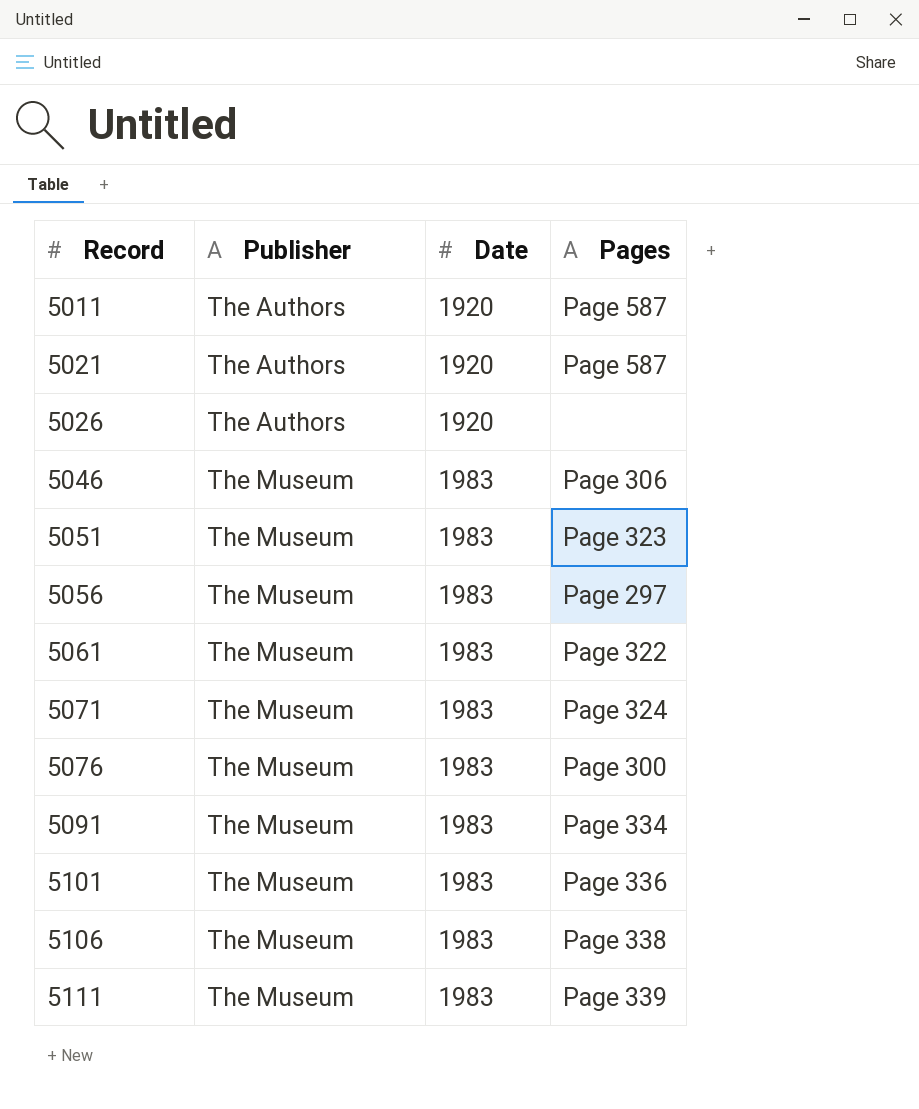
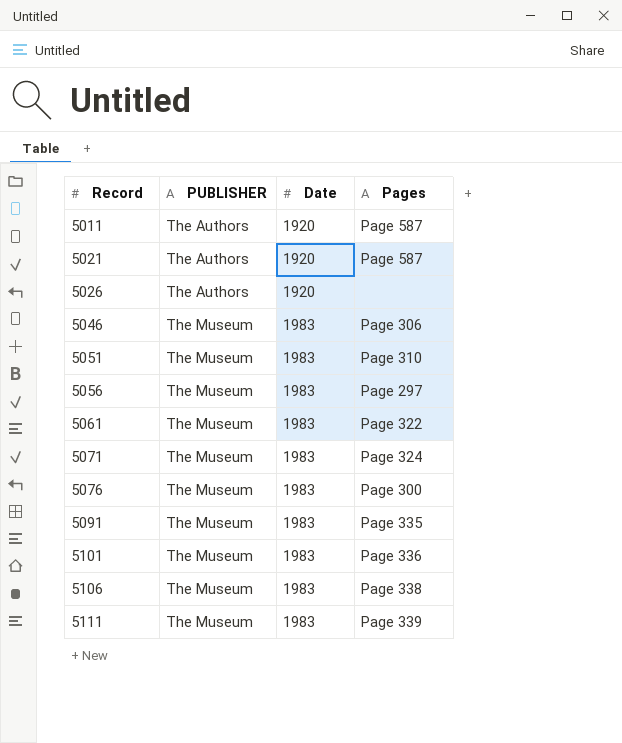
column name: Publisher -> PUBLISHER
5051 | Pages: Page 323 -> Page 310
5091 | Pages: Page 334 -> Page 335

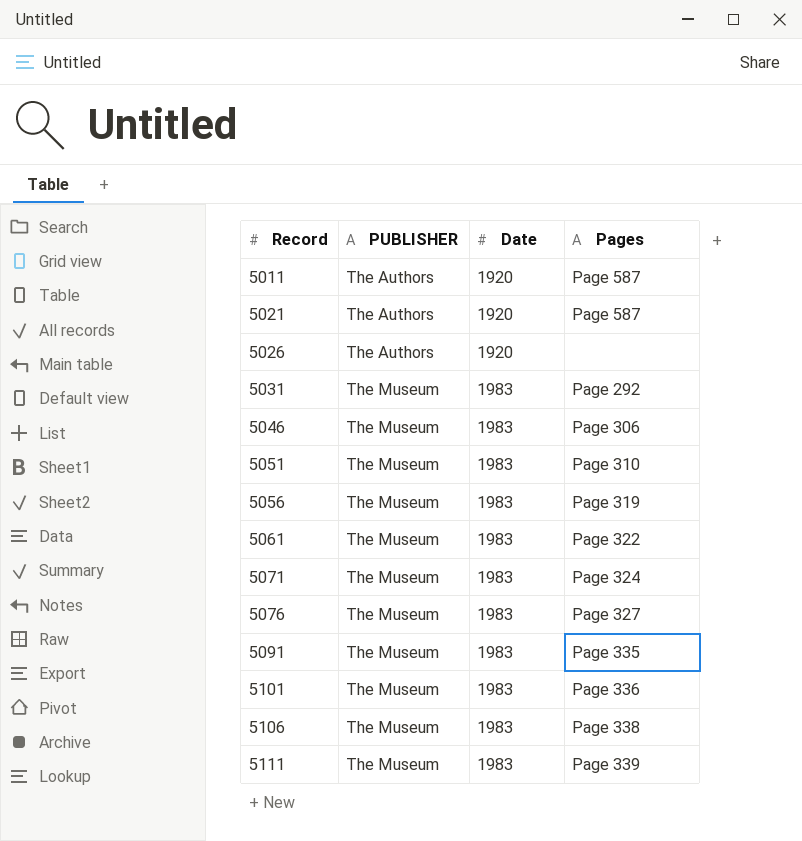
row 5031: none -> The Museum | 1983 | Page 292
5056 | Pages: Page 297 -> Page 319
5076 | Pages: Page 300 -> Page 327

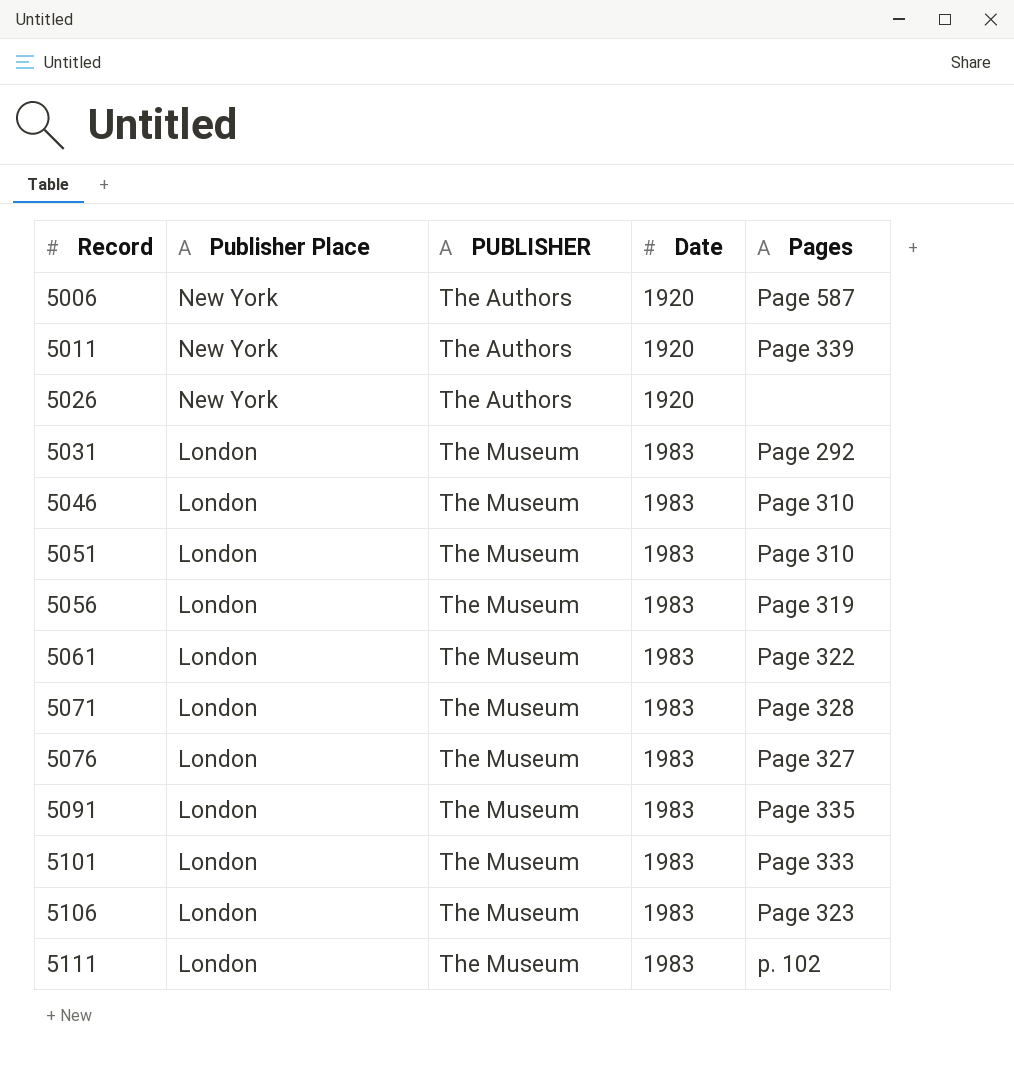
column Publisher Place | position: none -> 2
row 5021: The Authors | 1920 | Page 587 -> none
row 5006: none -> New York | The Authors | 1920 | Page 587
5011 | Pages: Page 587 -> Page 339
5046 | Pages: Page 306 -> Page 310
5071 | Pages: Page 324 -> Page 328
5101 | Pages: Page 336 -> Page 333
5106 | Pages: Page 338 -> Page 323
5111 | Pages: Page 339 -> p. 102

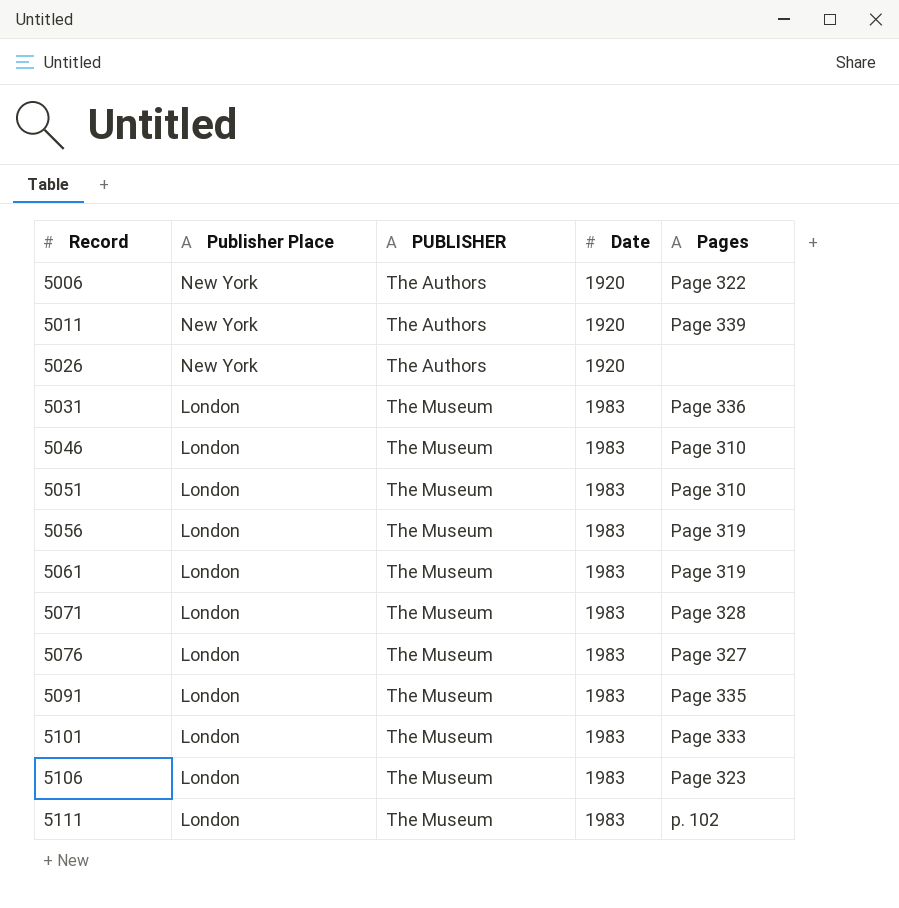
5006 | Pages: Page 587 -> Page 322
5031 | Pages: Page 292 -> Page 336
5061 | Pages: Page 322 -> Page 319

